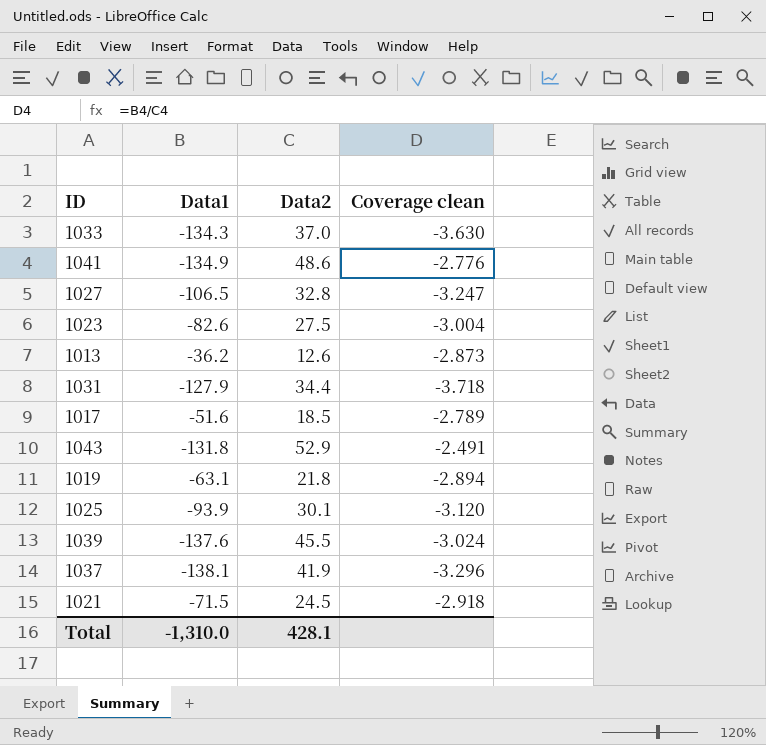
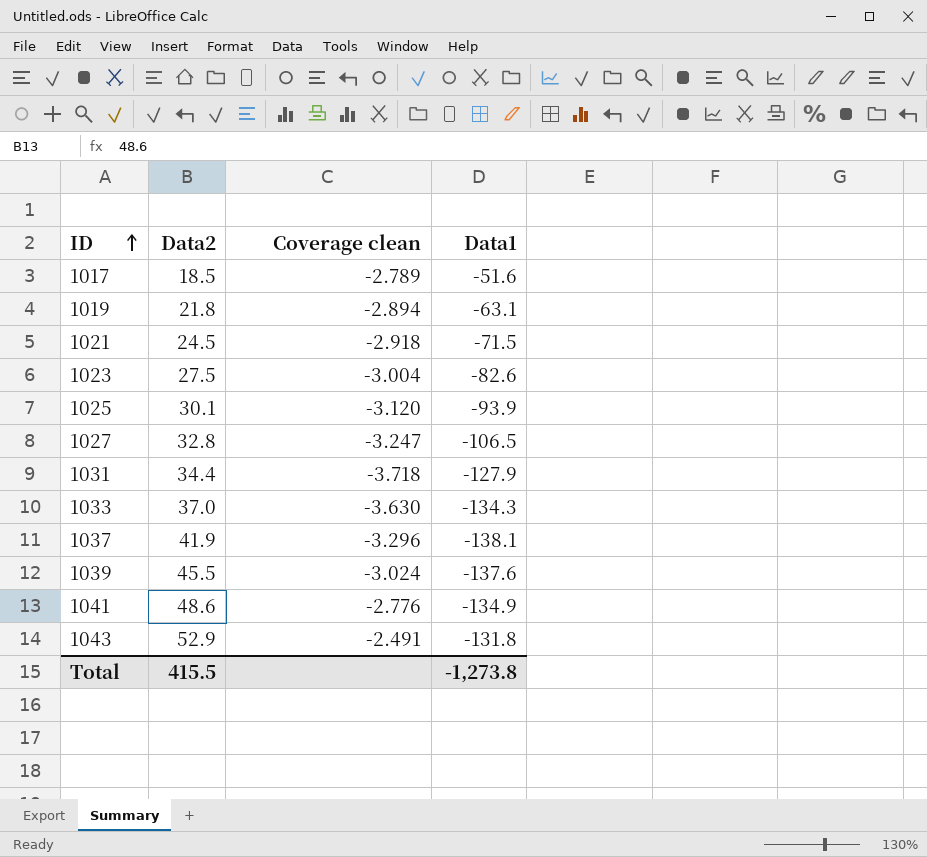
row order: none -> ID ascending
column Data1 | position: 2 -> 4
row 1013: -36.2 | 12.6 | -2.873 -> none
Total | Data2: 428.1 -> 415.5
Total | Data1: -1,310.0 -> -1,273.8

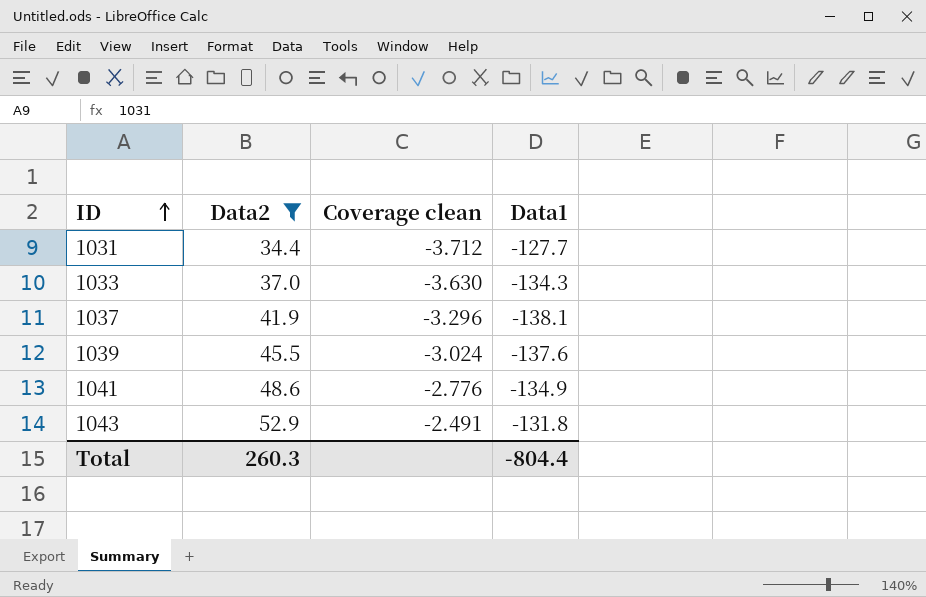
filter: none -> Data2 >= 34.4
1031 | Coverage clean: -3.718 -> -3.712
1031 | Data1: -127.9 -> -127.7
Total | Data2: 415.5 -> 260.3
Total | Data1: -1,273.8 -> -804.4

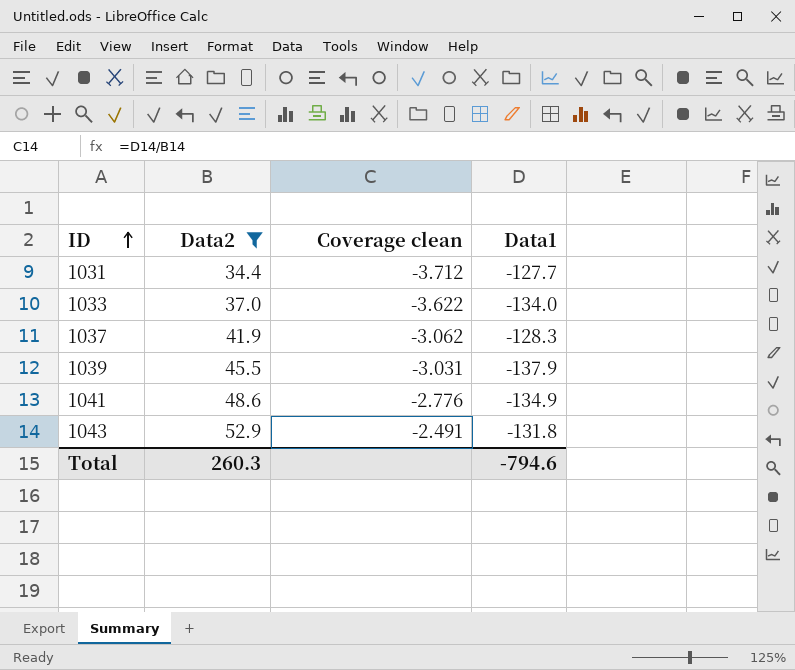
1033 | Coverage clean: -3.630 -> -3.622
1033 | Data1: -134.3 -> -134.0
1037 | Coverage clean: -3.296 -> -3.062
1037 | Data1: -138.1 -> -128.3
1039 | Coverage clean: -3.024 -> -3.031
1039 | Data1: -137.6 -> -137.9
Total | Data1: -804.4 -> -794.6

